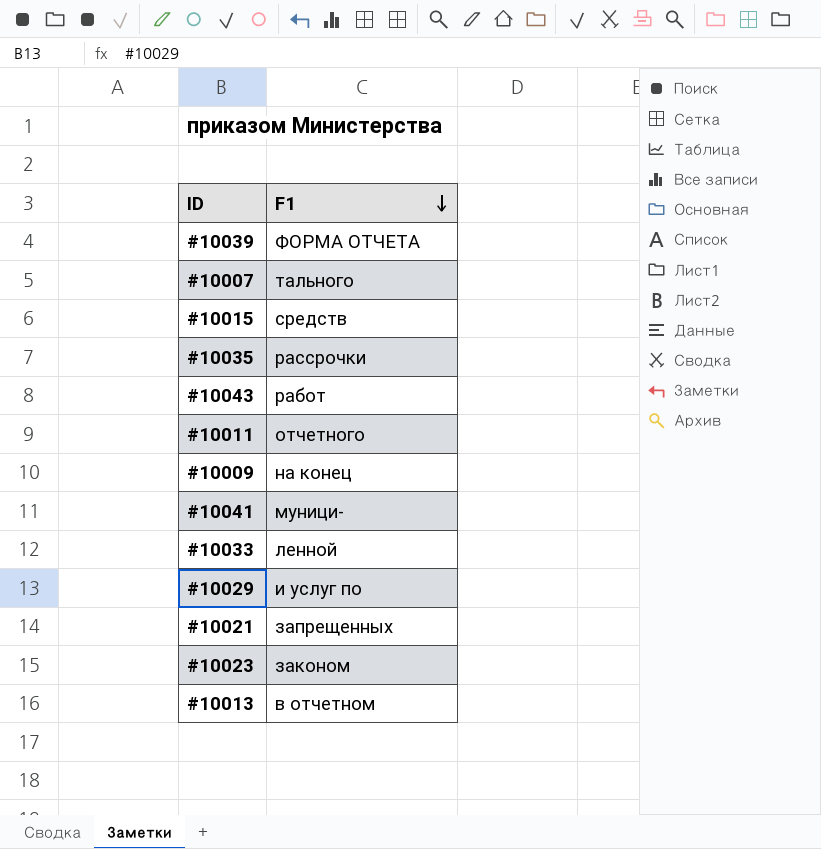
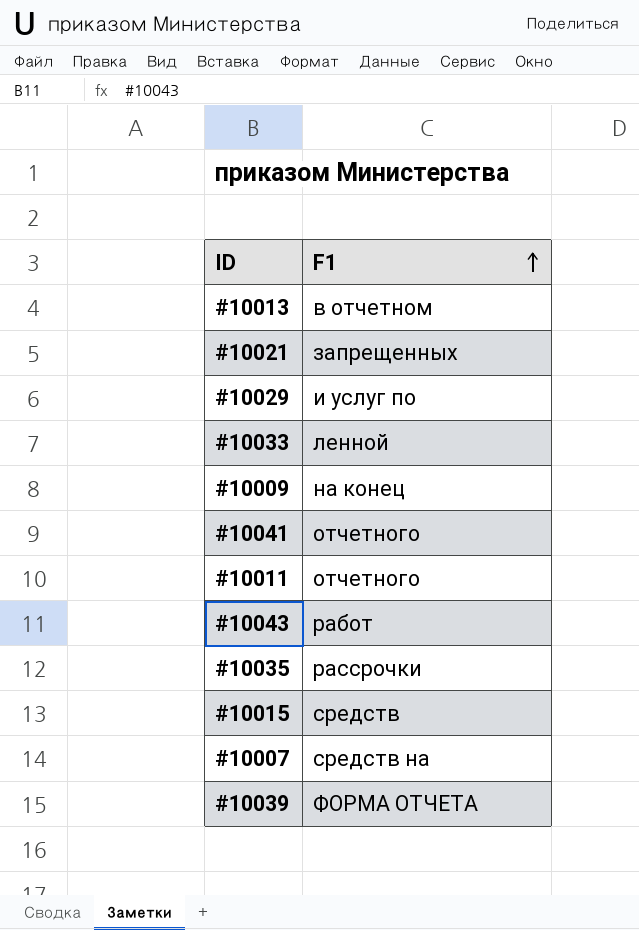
row order: F1 descending -> F1 ascending
row #10023: законом -> none
#10041 | F1: муници- -> отчетного
#10007 | F1: тального -> средств на

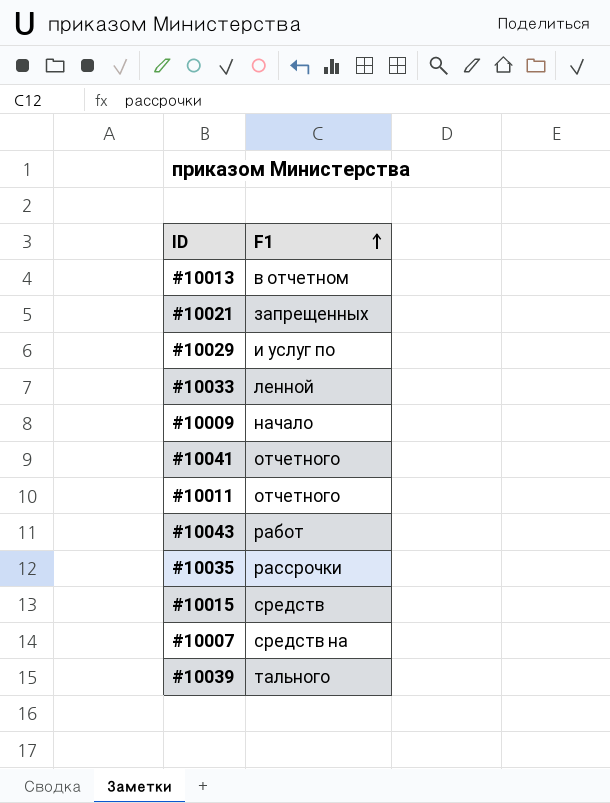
#10009 | F1: на конец -> начало
#10039 | F1: ФОРМА ОТЧЕТА -> тального

